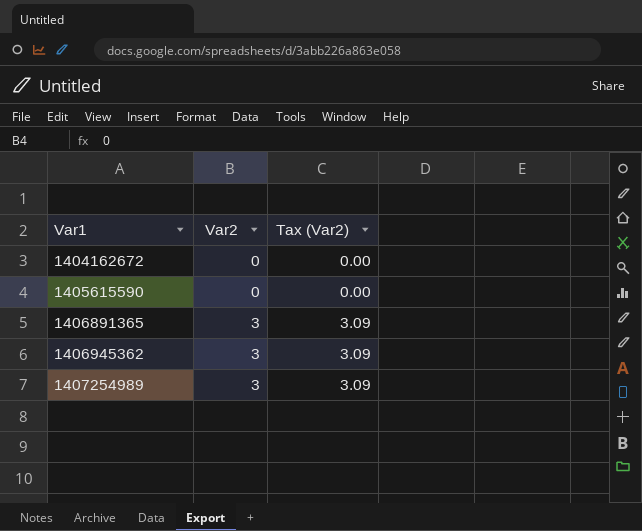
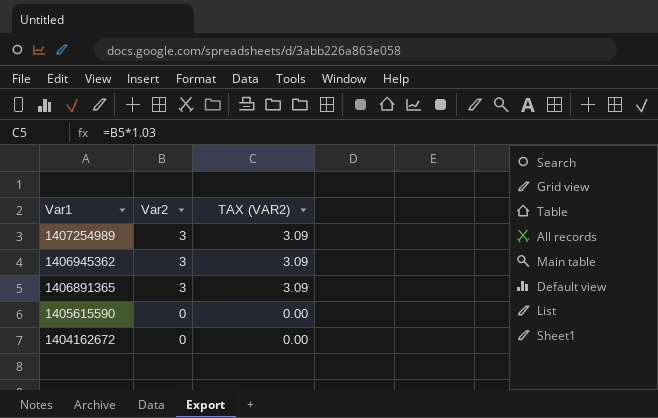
row order: Var1 ascending -> Var1 descending
column name: Tax (Var2) -> TAX (VAR2)

